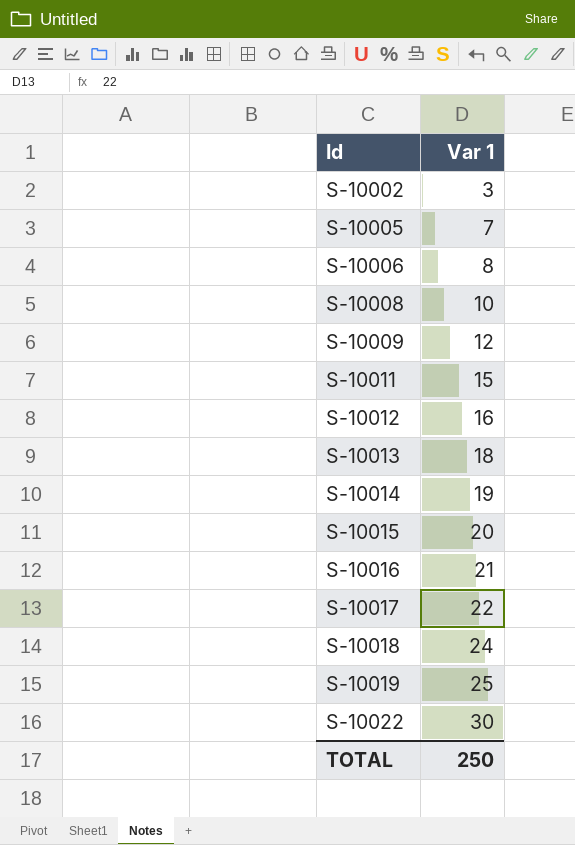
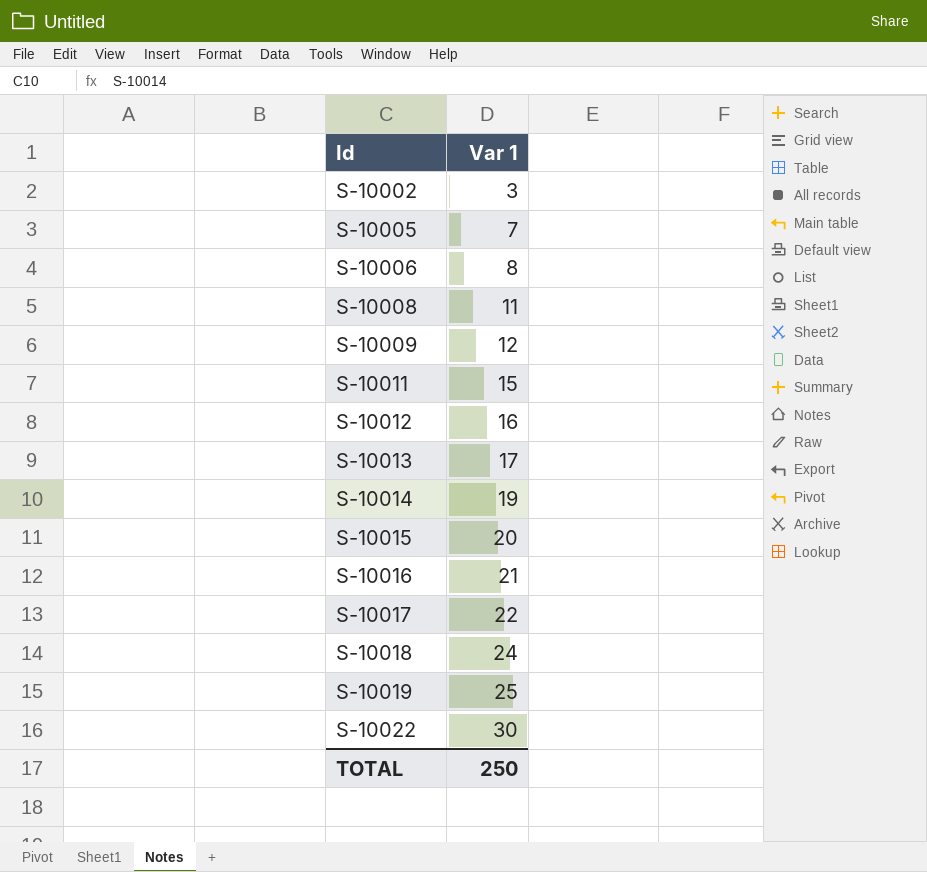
S-10008 | Var 1: 10 -> 11
S-10013 | Var 1: 18 -> 17

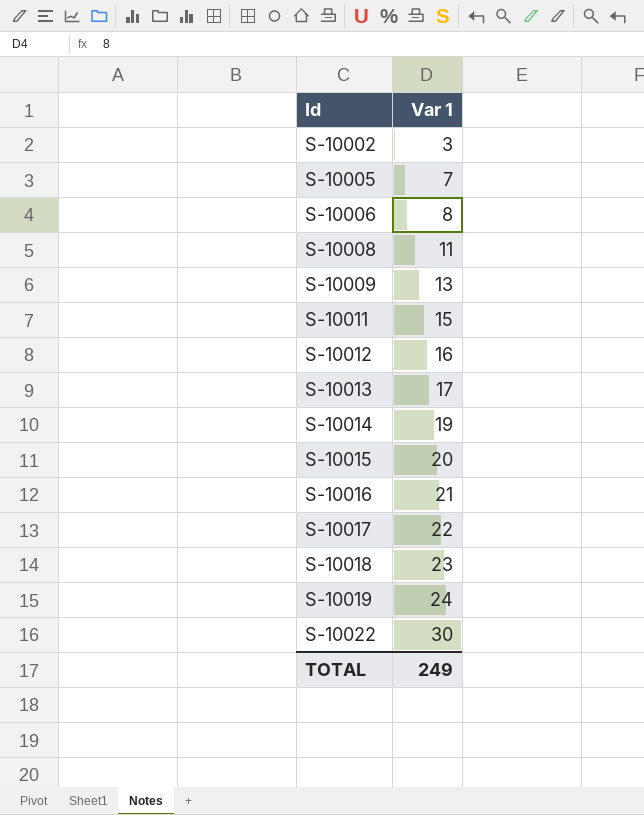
S-10009 | Var 1: 12 -> 13
S-10018 | Var 1: 24 -> 23
S-10019 | Var 1: 25 -> 24
TOTAL | Var 1: 250 -> 249

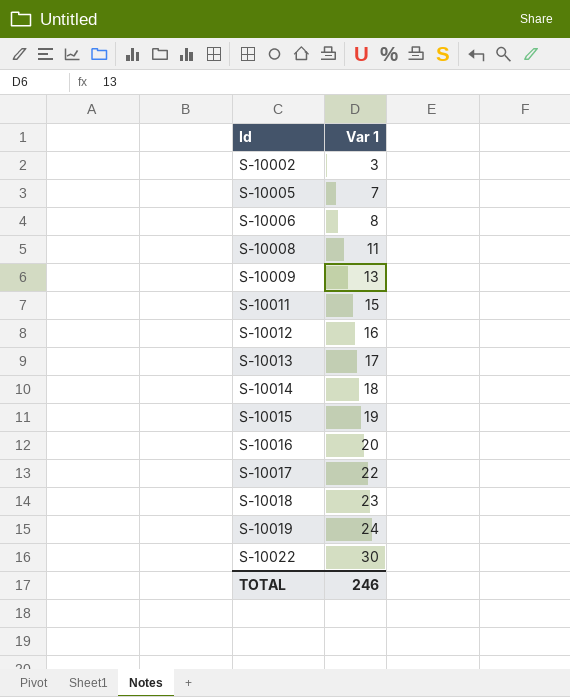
S-10014 | Var 1: 19 -> 18
S-10015 | Var 1: 20 -> 19
S-10016 | Var 1: 21 -> 20
TOTAL | Var 1: 249 -> 246

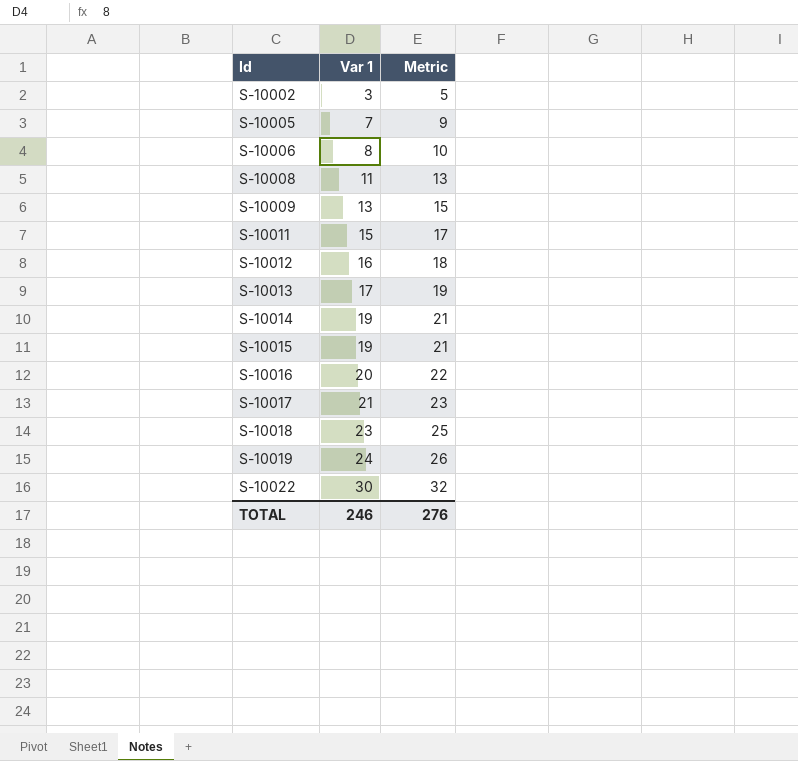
column Metric | formula: none -> [Var 1] + 2
S-10014 | Var 1: 18 -> 19
S-10017 | Var 1: 22 -> 21

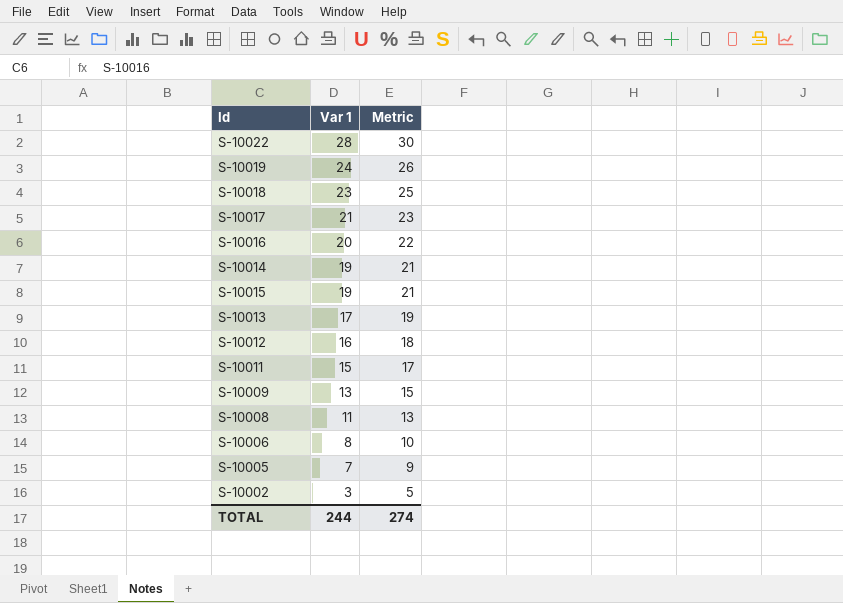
row order: Id ascending -> Var 1 descending
S-10022 | Var 1: 30 -> 28
S-10022 | Metric: 32 -> 30
TOTAL | Var 1: 246 -> 244
TOTAL | Metric: 276 -> 274

